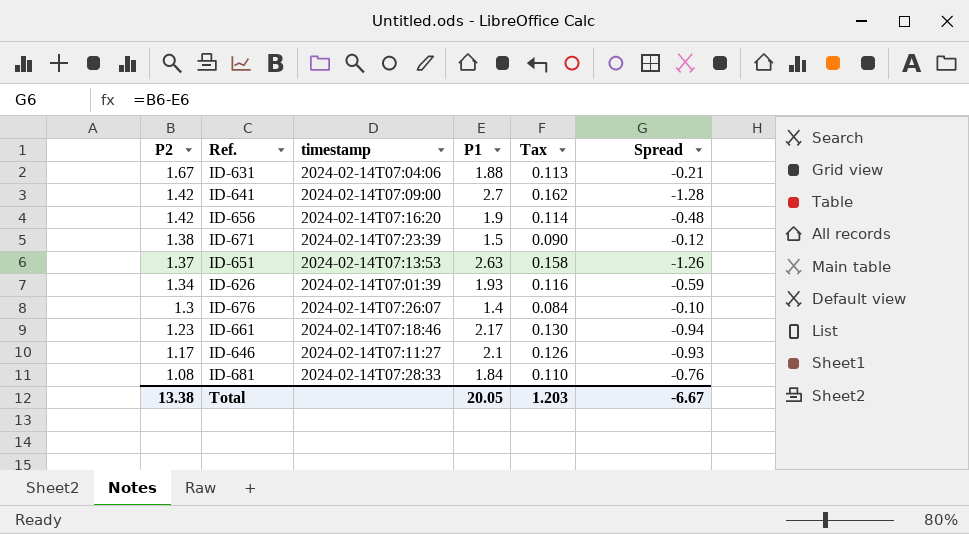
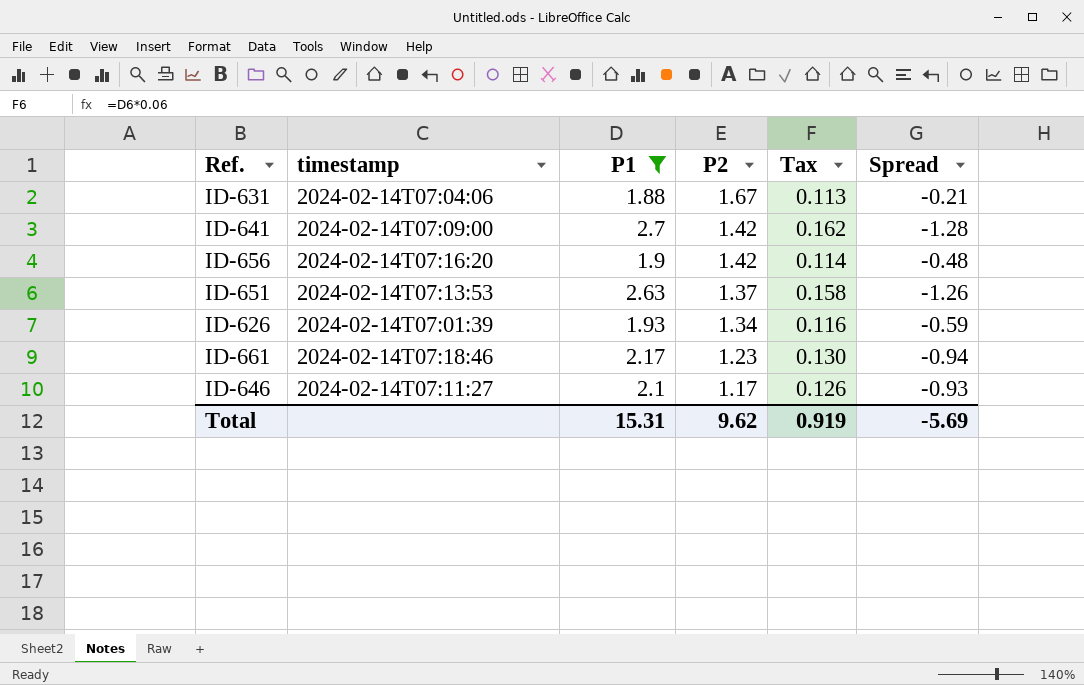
filter: none -> P1 >= 1.88
column P2 | position: 1 -> 4
Total | P1: 20.05 -> 15.31
Total | P2: 13.38 -> 9.62
Total | Tax: 1.203 -> 0.919
Total | Spread: -6.67 -> -5.69

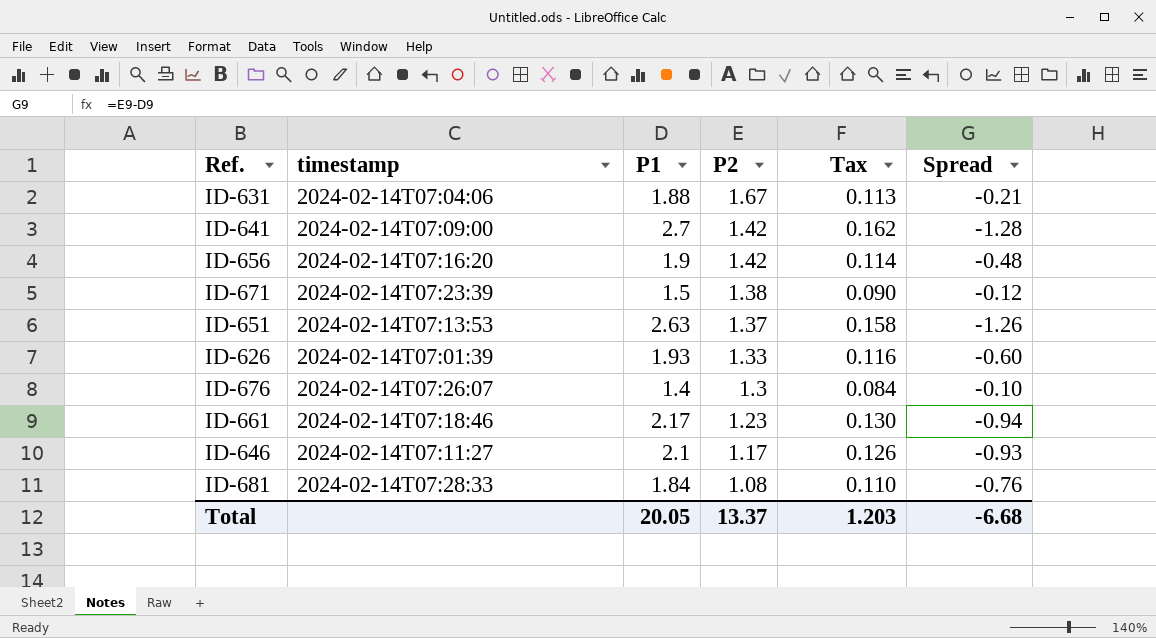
filter: P1 >= 1.88 -> none
ID-626 | P2: 1.34 -> 1.33
ID-626 | Spread: -0.59 -> -0.60
Total | P1: 15.31 -> 20.05
Total | P2: 9.62 -> 13.37
Total | Tax: 0.919 -> 1.203
Total | Spread: -5.69 -> -6.68

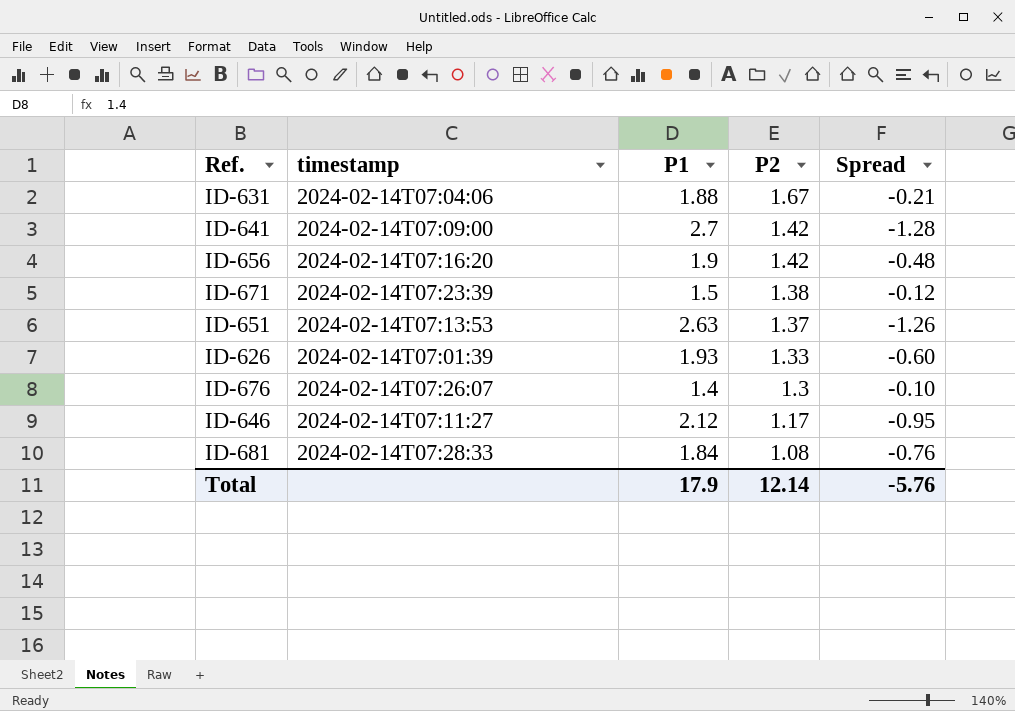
column Tax | formula: [P1] * 0.06 -> none
row ID-661: 2024-02-14T07:18:46 | 2.17 | 1.23 | 0.130 | -0.94 -> none
ID-646 | P1: 2.1 -> 2.12
ID-646 | Spread: -0.93 -> -0.95
Total | P1: 20.05 -> 17.9
Total | P2: 13.37 -> 12.14
Total | Spread: -6.68 -> -5.76

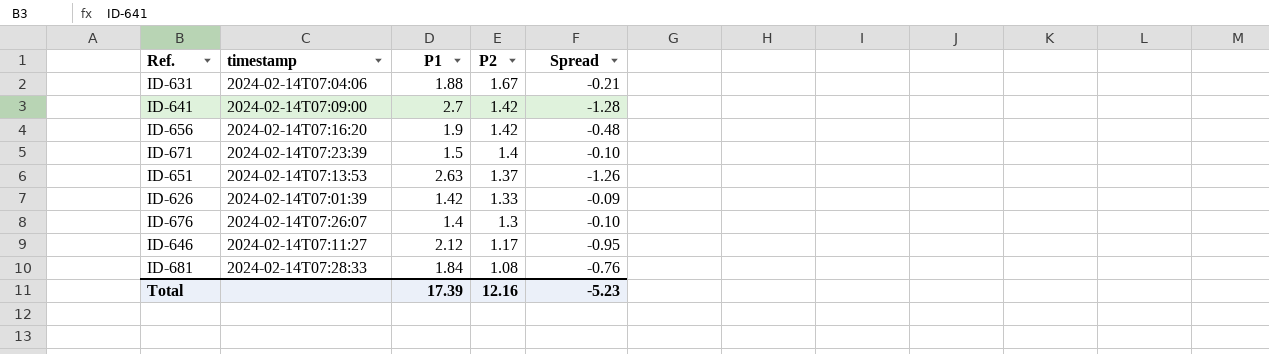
ID-671 | P2: 1.38 -> 1.4
ID-671 | Spread: -0.12 -> -0.10
ID-626 | P1: 1.93 -> 1.42
ID-626 | Spread: -0.60 -> -0.09
Total | P1: 17.9 -> 17.39
Total | P2: 12.14 -> 12.16
Total | Spread: -5.76 -> -5.23

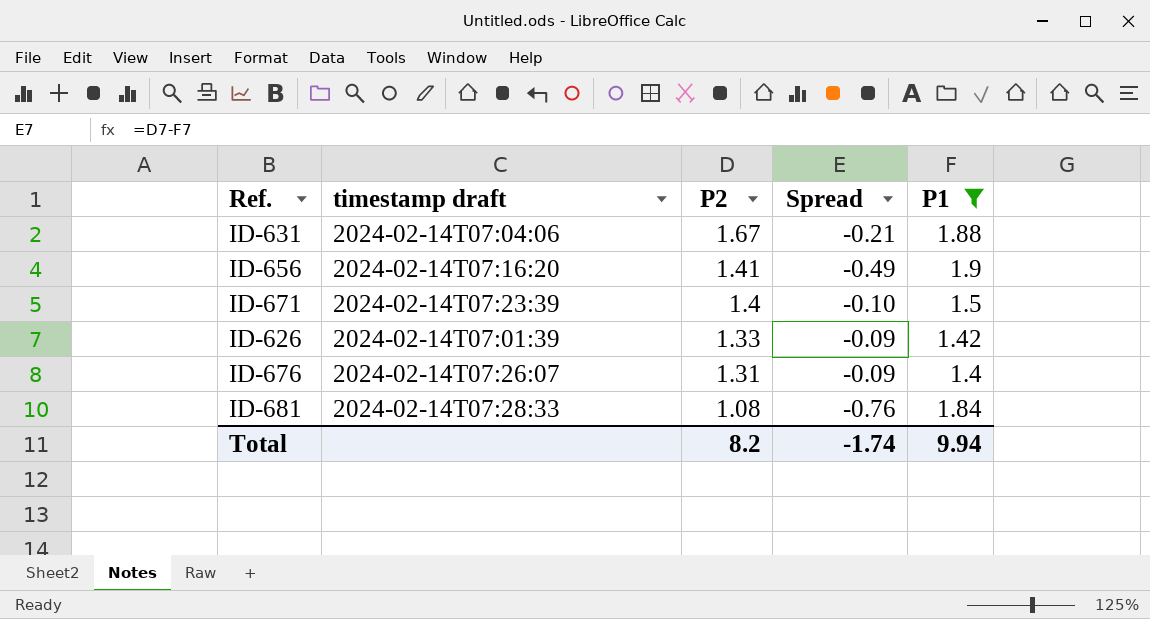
filter: none -> P1 <= 1.9
column name: timestamp -> timestamp draft
column P1 | position: 3 -> 5
ID-656 | P2: 1.42 -> 1.41
ID-656 | Spread: -0.48 -> -0.49
ID-676 | P2: 1.3 -> 1.31
ID-676 | Spread: -0.10 -> -0.09
Total | P2: 12.16 -> 8.2
Total | Spread: -5.23 -> -1.74
Total | P1: 17.39 -> 9.94

